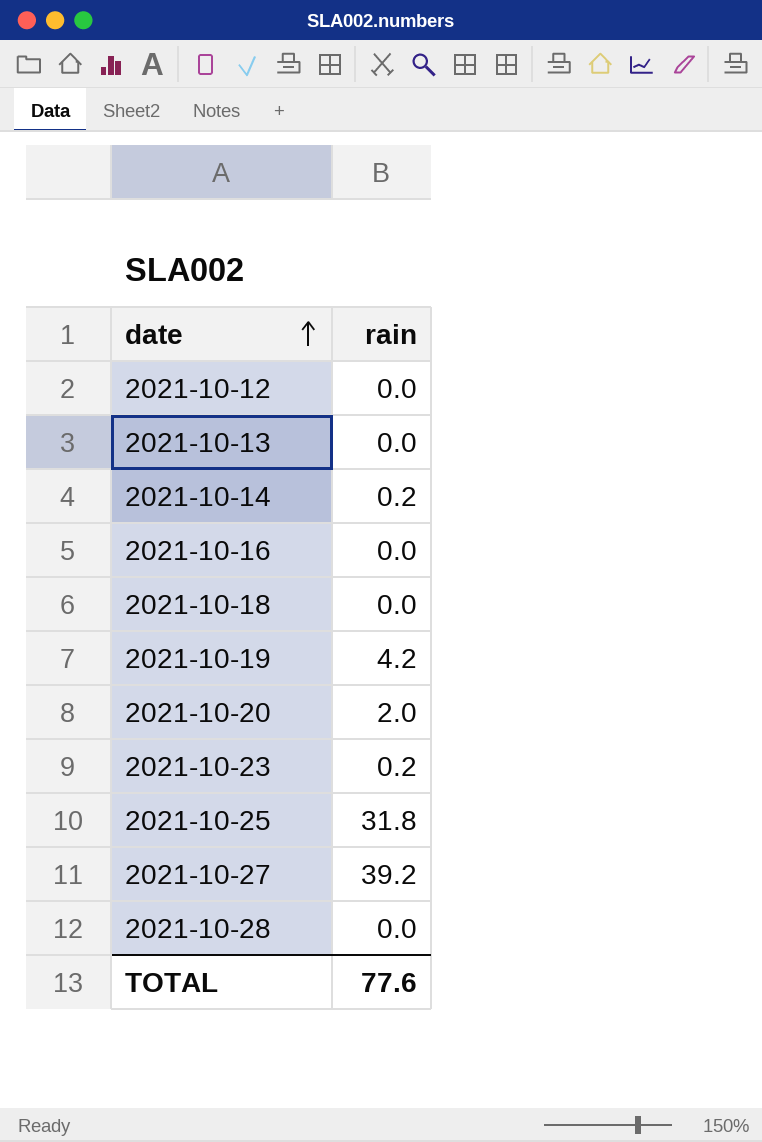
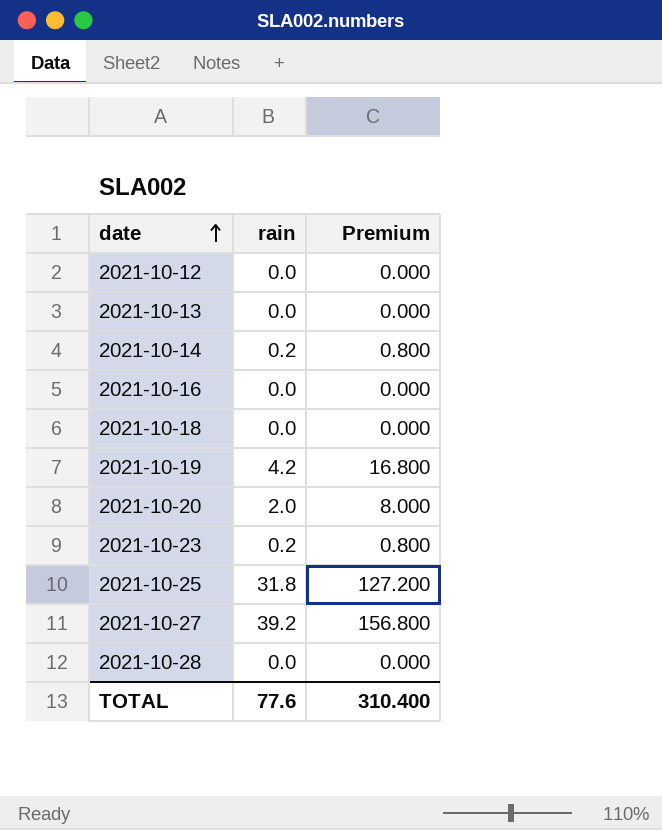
column Premium | formula: none -> [rain] * 4

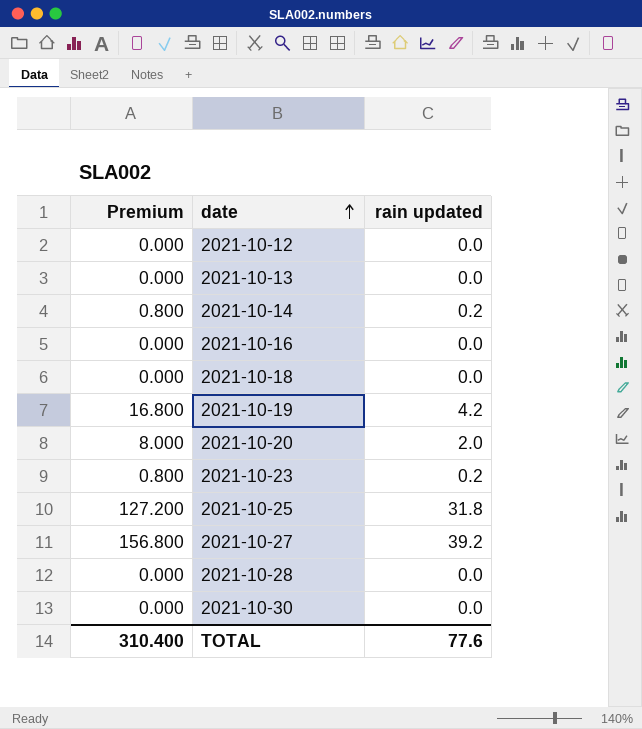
column Premium | position: 3 -> 1
column name: rain -> rain updated
row 2021-10-30: none -> 0.000 | 0.0

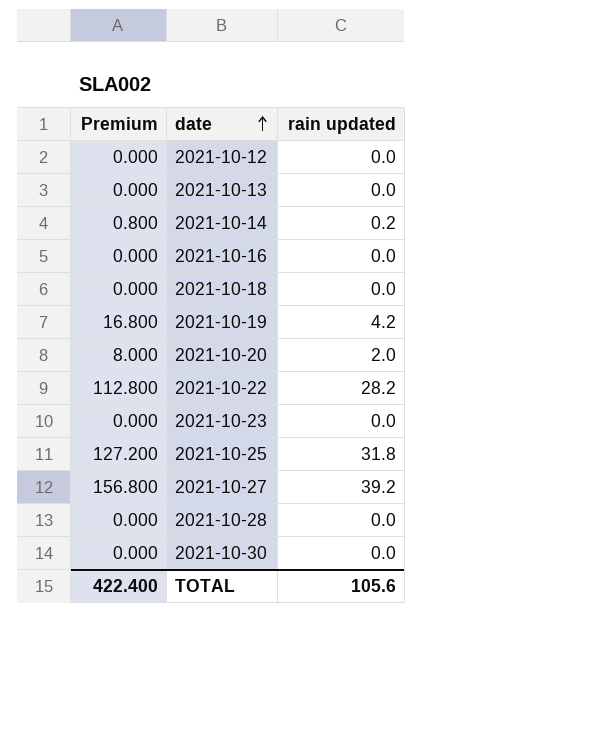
row 2021-10-22: none -> 112.800 | 28.2
2021-10-23 | Premium: 0.800 -> 0.000
2021-10-23 | rain updated: 0.2 -> 0.0
TOTAL | Premium: 310.400 -> 422.400
TOTAL | rain updated: 77.6 -> 105.6

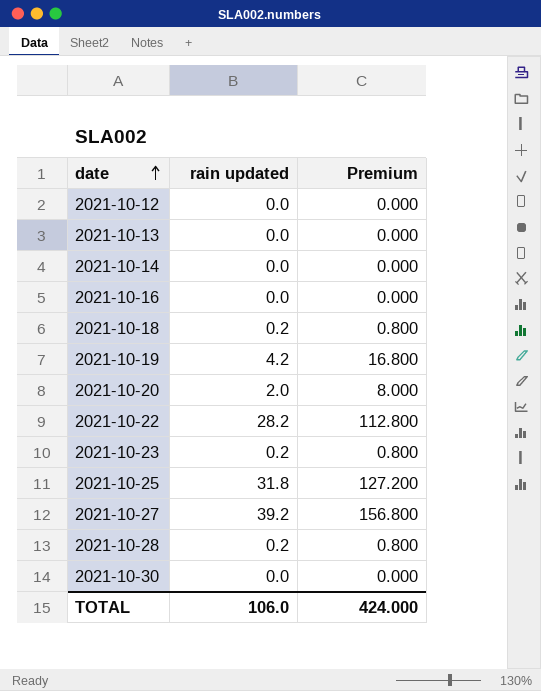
column Premium | position: 1 -> 3
2021-10-14 | rain updated: 0.2 -> 0.0
2021-10-14 | Premium: 0.800 -> 0.000
2021-10-18 | rain updated: 0.0 -> 0.2
2021-10-18 | Premium: 0.000 -> 0.800
2021-10-23 | rain updated: 0.0 -> 0.2
2021-10-23 | Premium: 0.000 -> 0.800
2021-10-28 | rain updated: 0.0 -> 0.2
2021-10-28 | Premium: 0.000 -> 0.800
TOTAL | rain updated: 105.6 -> 106.0
TOTAL | Premium: 422.400 -> 424.000

